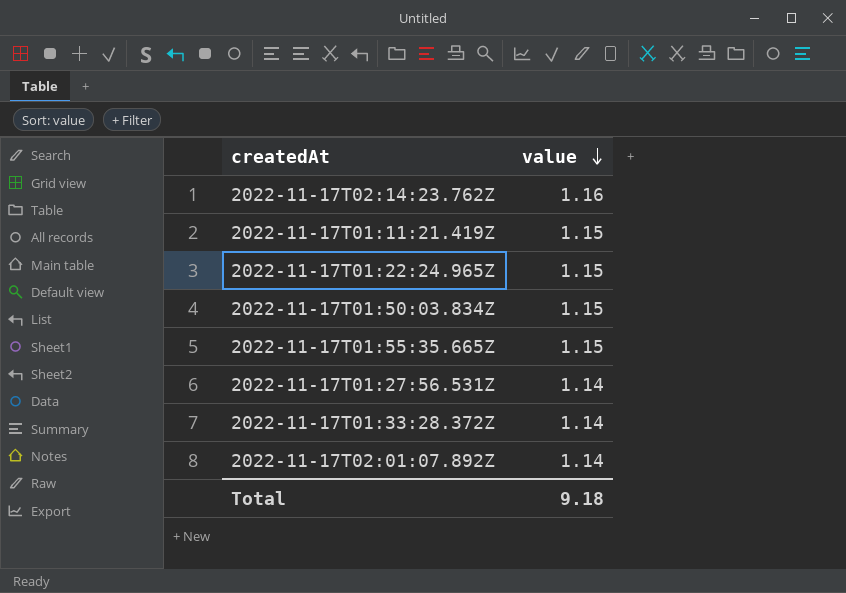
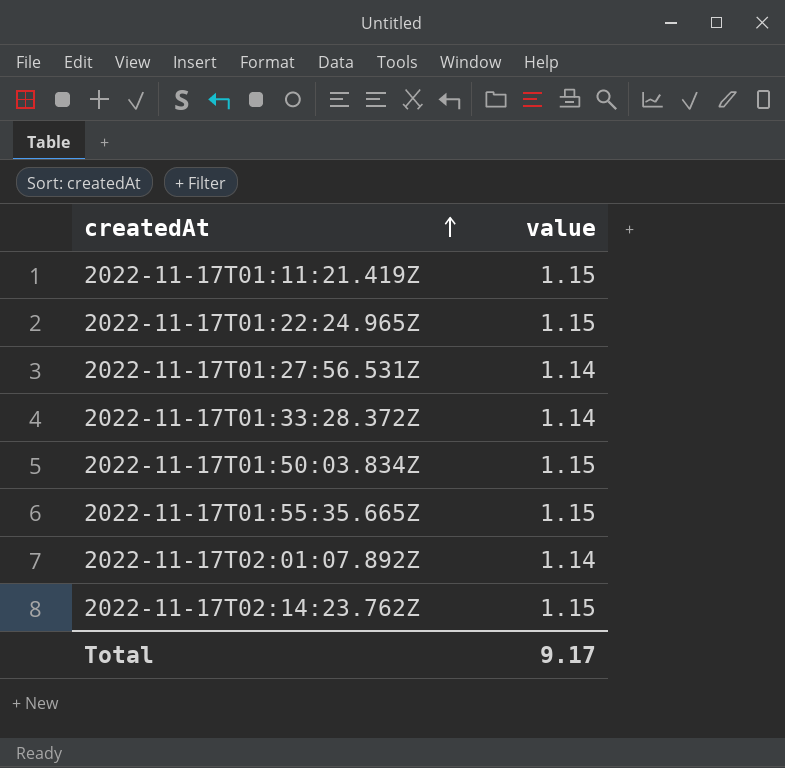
row order: value descending -> createdAt ascending
2022-11-17T02:14:23.762Z | value: 1.16 -> 1.15
Total | value: 9.18 -> 9.17

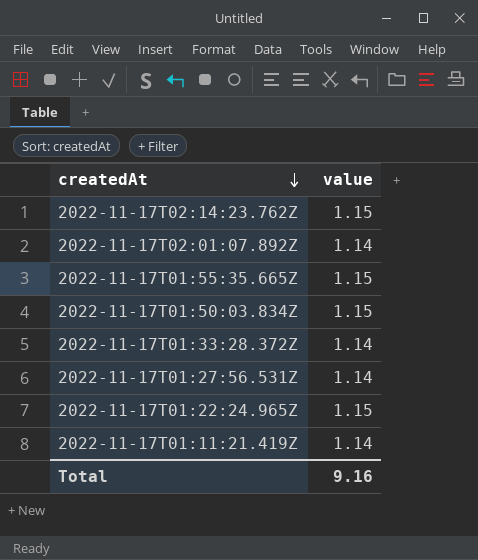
row order: createdAt ascending -> createdAt descending
2022-11-17T01:11:21.419Z | value: 1.15 -> 1.14
Total | value: 9.17 -> 9.16

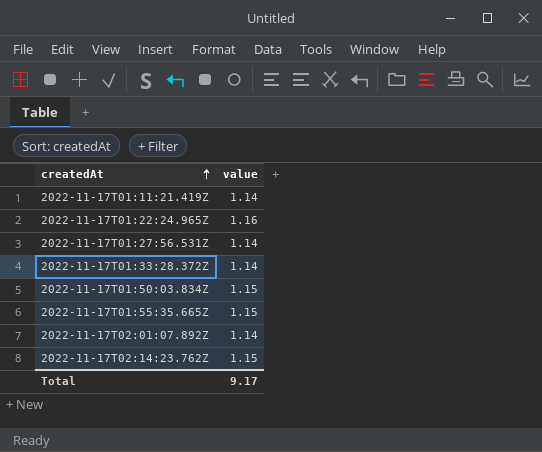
row order: createdAt descending -> createdAt ascending
2022-11-17T01:22:24.965Z | value: 1.15 -> 1.16
Total | value: 9.16 -> 9.17

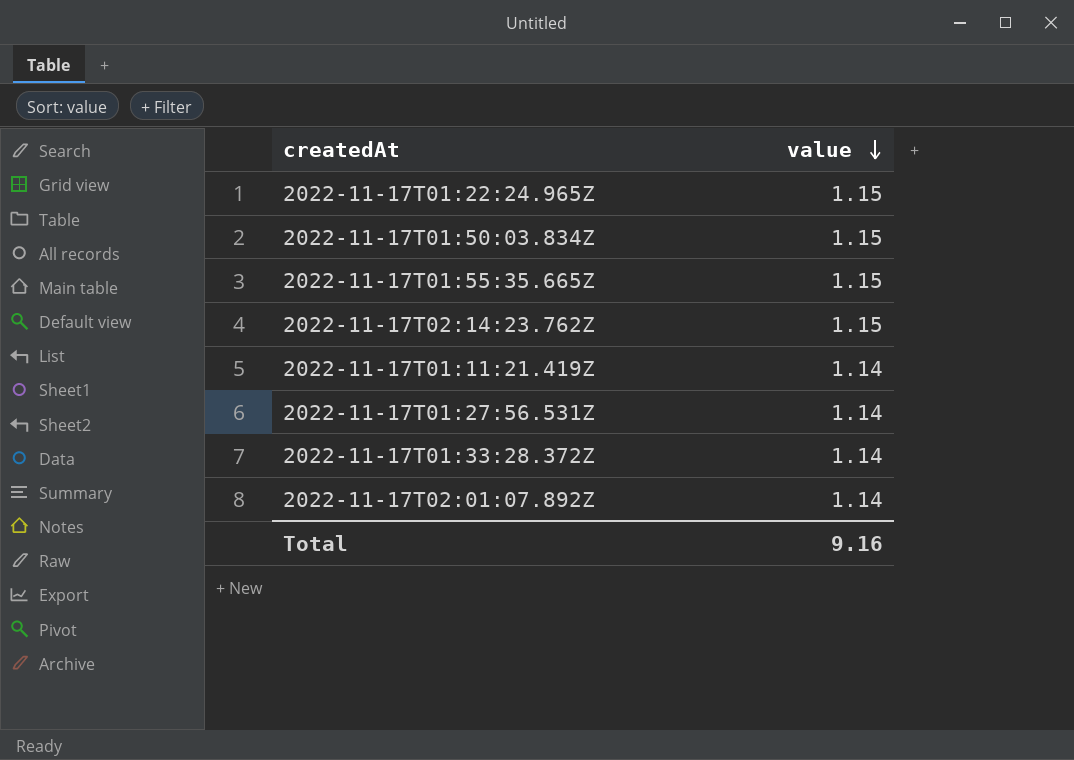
row order: createdAt ascending -> value descending
2022-11-17T01:22:24.965Z | value: 1.16 -> 1.15
Total | value: 9.17 -> 9.16

